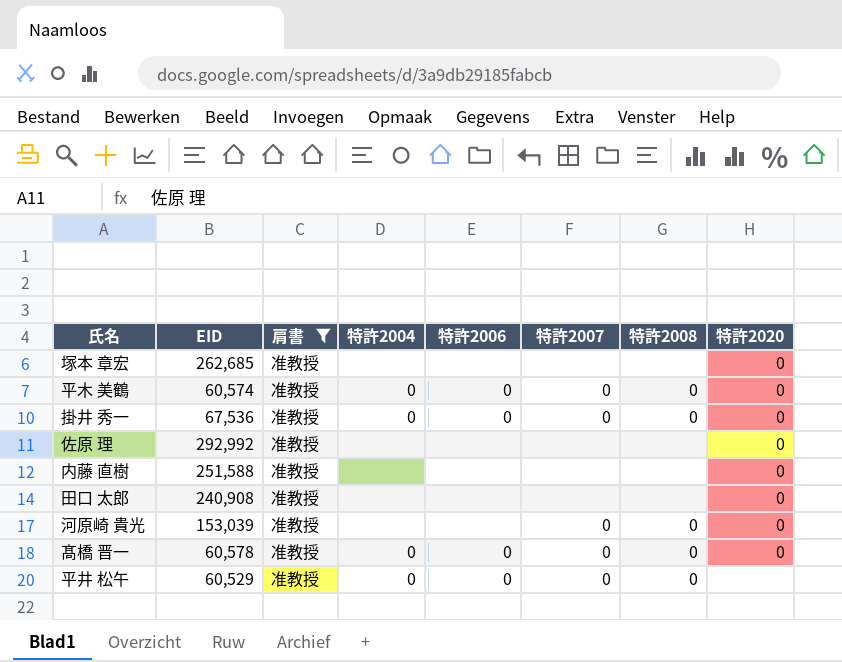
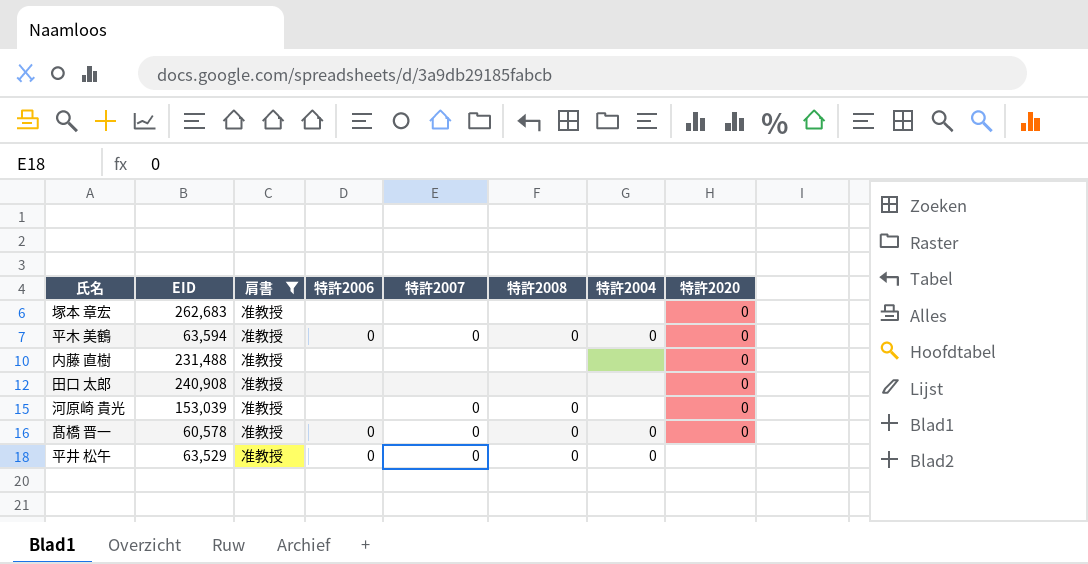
column 特許2004 | position: 4 -> 7
row 掛井 秀一: 67,536 | 准教授 | 0 | 0 | 0 | 0 | 0 -> none
row 佐原 理: 292,992 | 准教授 | none | none | none | none | 0 -> none
塚本 章宏 | EID: 262,685 -> 262,683
平木 美鶴 | EID: 60,574 -> 63,594
内藤 直樹 | EID: 251,588 -> 231,488
平井 松午 | EID: 60,529 -> 63,529

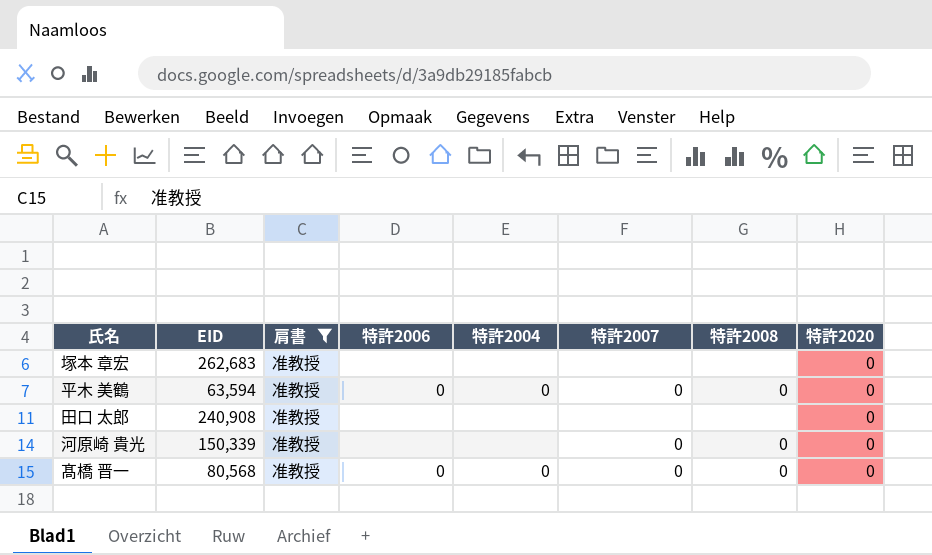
column 特許2004 | position: 7 -> 5
row 内藤 直樹: 231,488 | 准教授 | none | none | none | none | 0 -> none
row 平井 松午: 63,529 | 准教授 | 0 | 0 | 0 | 0 | none -> none
河原崎 貴光 | EID: 153,039 -> 150,339
髙橋 晋一 | EID: 60,578 -> 80,568

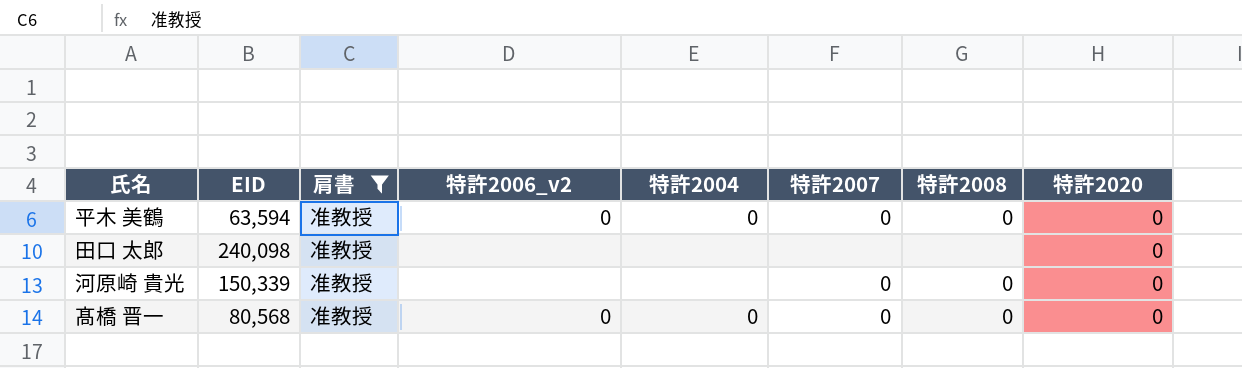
column name: 特許2006 -> 特許2006_v2
row 塚本 章宏: 262,683 | 准教授 | none | none | none | none | 0 -> none
田口 太郎 | EID: 240,908 -> 240,098

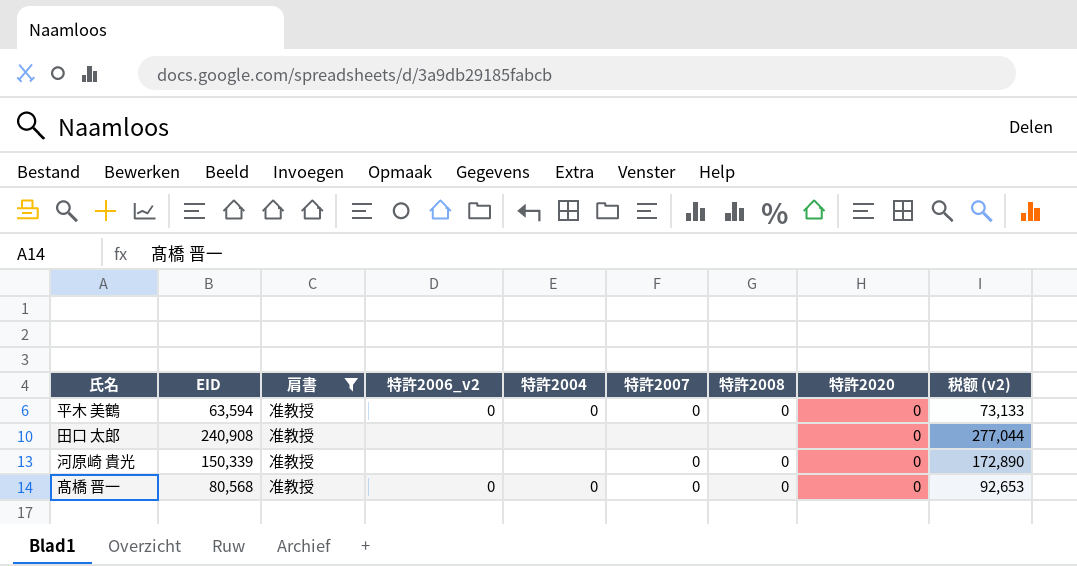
column 税额 (v2) | formula: none -> [EID] * 1.15
田口 太郎 | EID: 240,098 -> 240,908

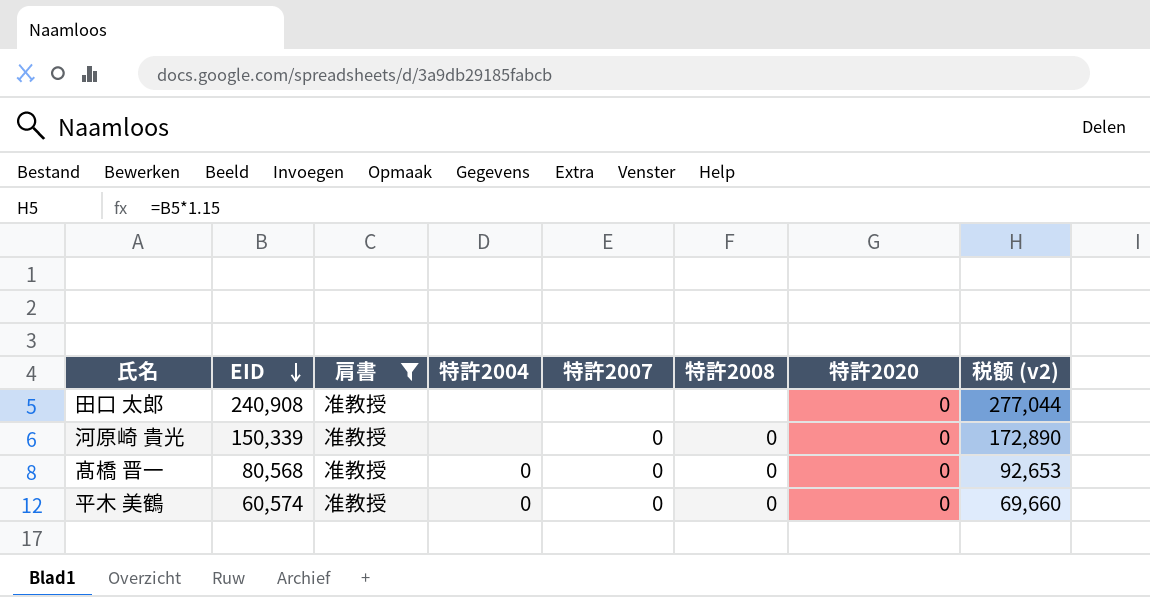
row order: none -> EID descending
column 特許2006_v2 | position: 4 -> none
平木 美鶴 | EID: 63,594 -> 60,574
平木 美鶴 | 税额 (v2): 73,133 -> 69,660

